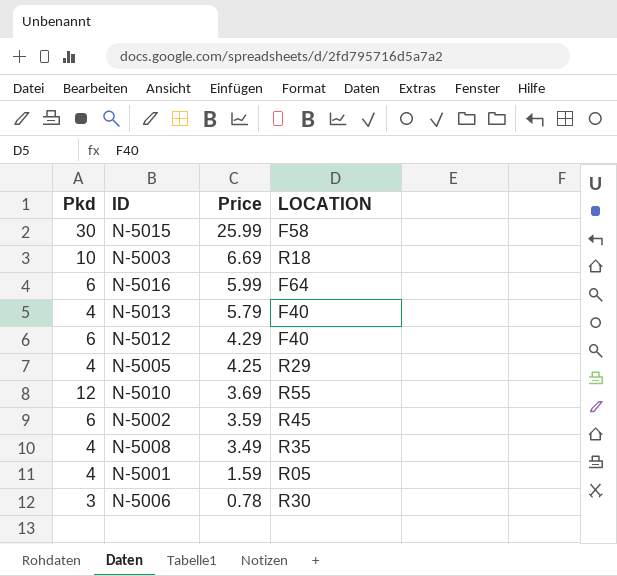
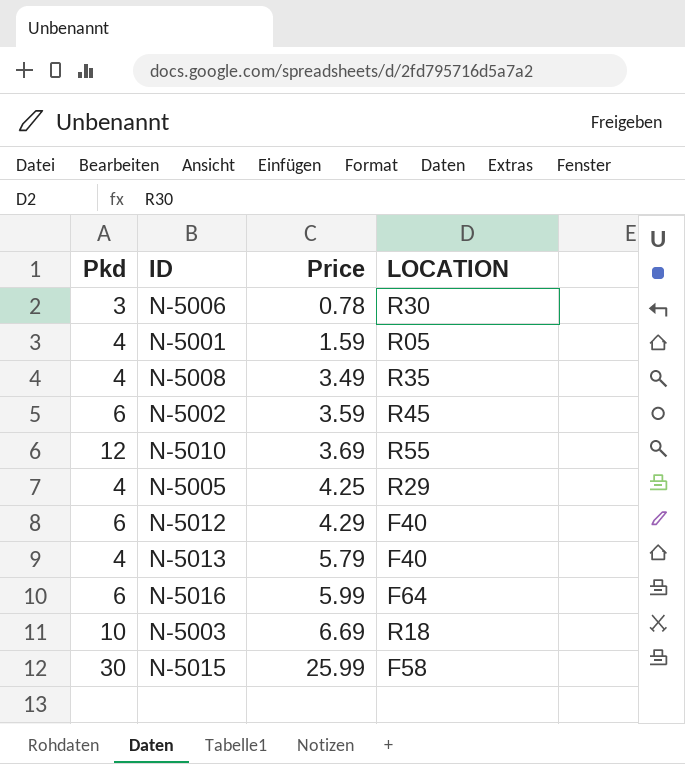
row order: Price descending -> Price ascending

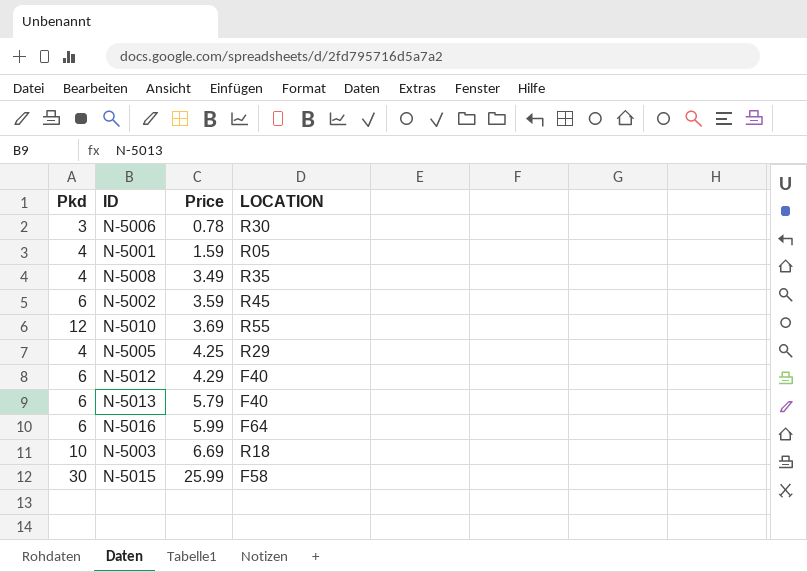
N-5013 | Pkd: 4 -> 6

